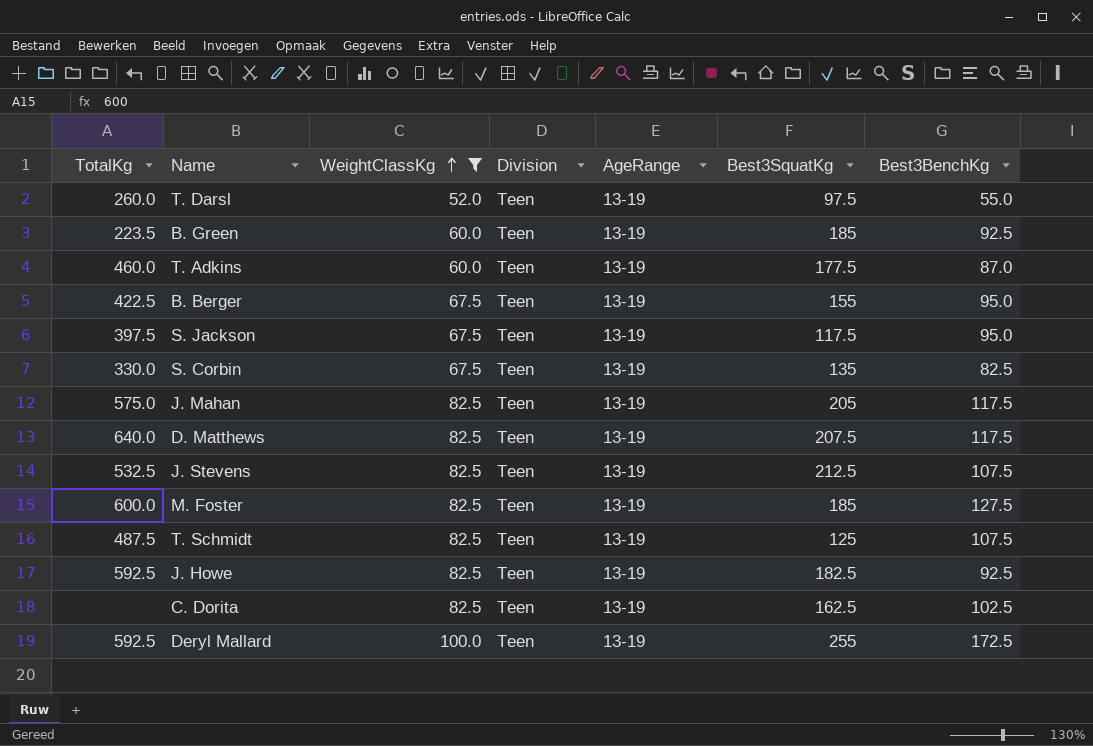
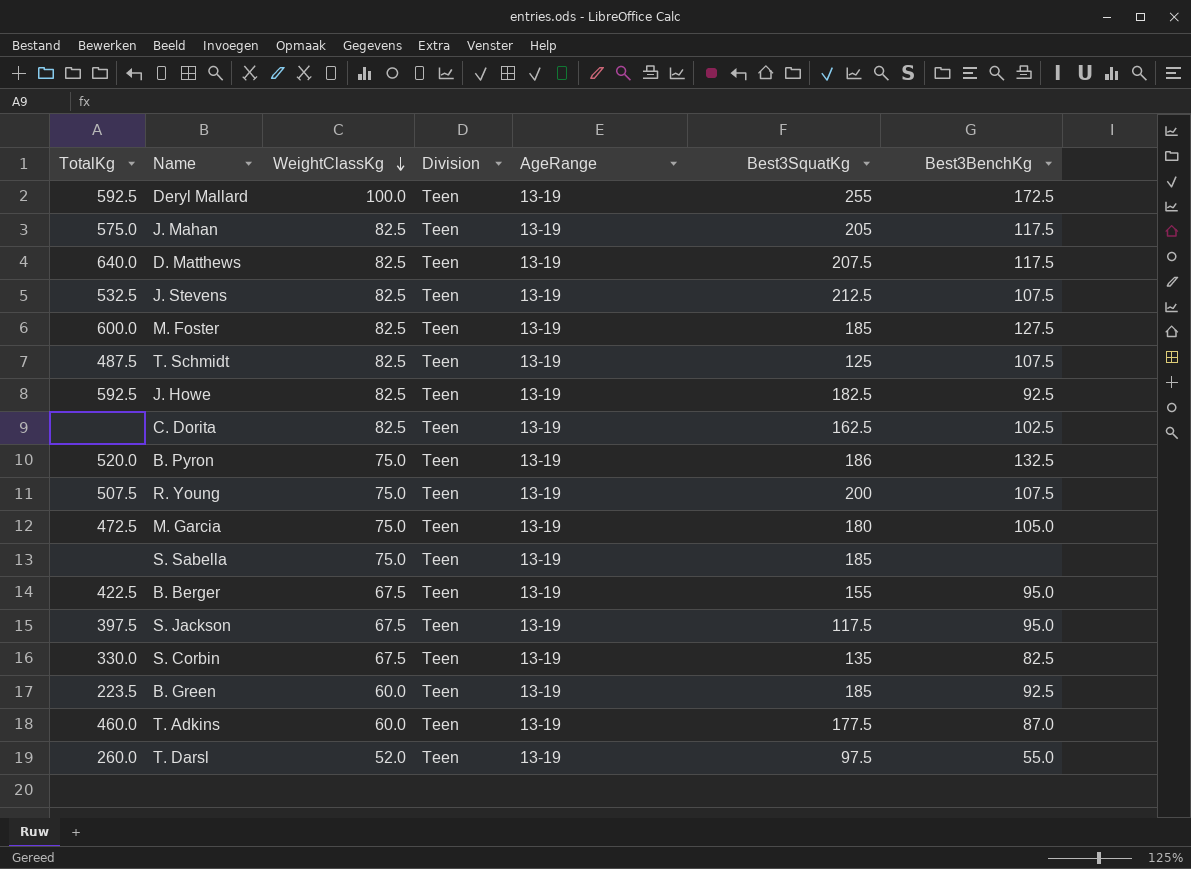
filter: WeightClassKg != 75.0 -> none
row order: WeightClassKg ascending -> WeightClassKg descending

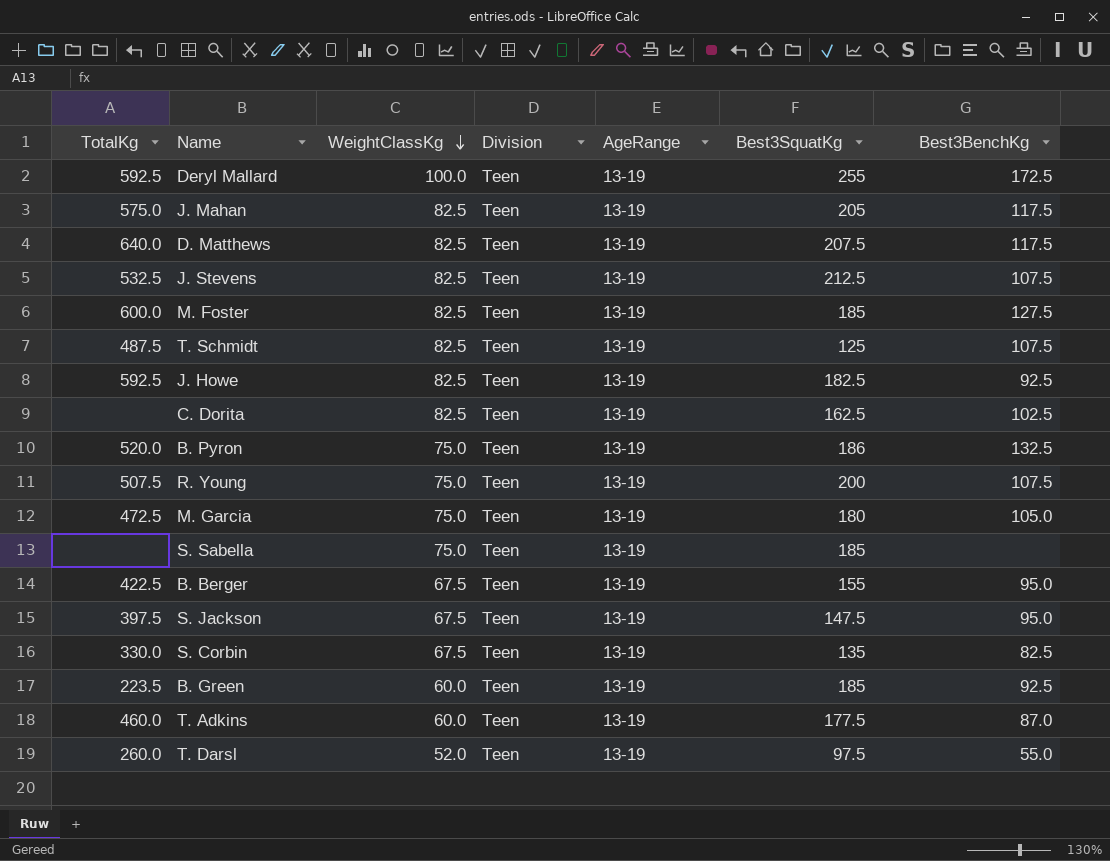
S. Jackson | Best3SquatKg: 117.5 -> 147.5

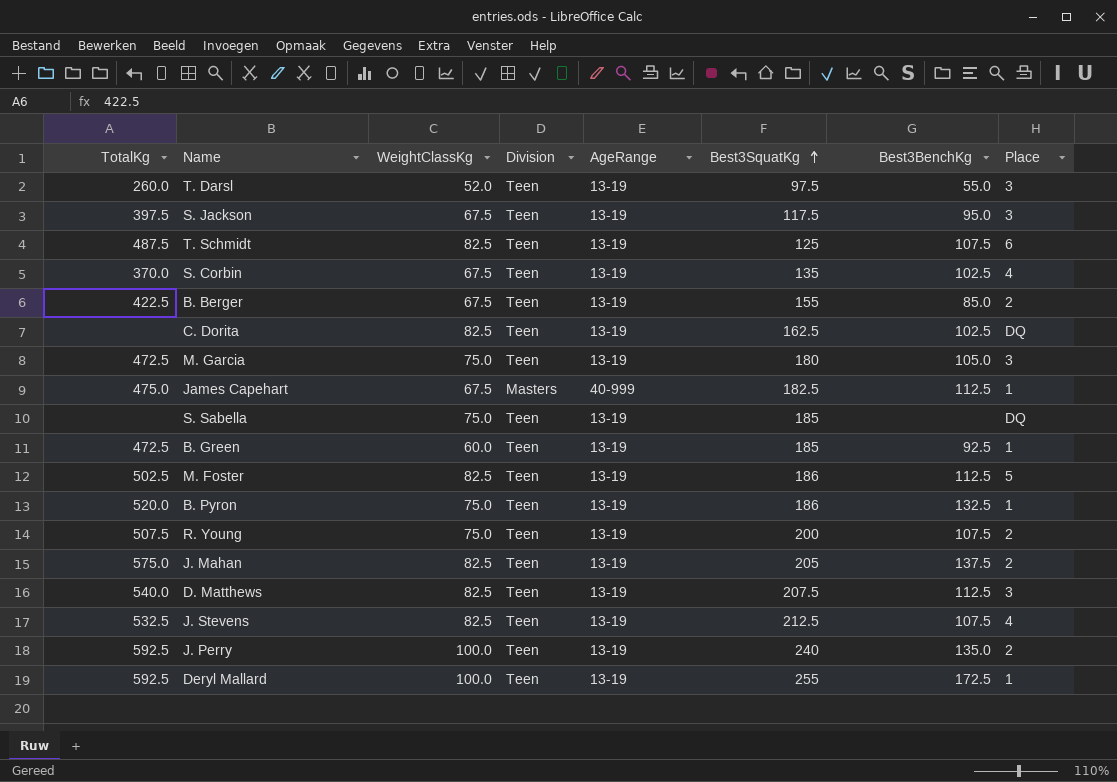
row order: WeightClassKg descending -> Best3SquatKg ascending
column Place | position: none -> 8
row J. Howe: 592.5 | 82.5 | Teen | 13-19 | 182.5 | 92.5 -> none
row T. Adkins: 460.0 | 60.0 | Teen | 13-19 | 177.5 | 87.0 -> none
S. Jackson | Best3SquatKg: 147.5 -> 117.5
S. Corbin | TotalKg: 330.0 -> 370.0
S. Corbin | Best3BenchKg: 82.5 -> 102.5
B. Berger | Best3BenchKg: 95.0 -> 85.0
row James Capehart: none -> 475.0 | 67.5 | Masters | 40-999 | 182.5 | 112.5 | 1
B. Green | TotalKg: 223.5 -> 472.5
M. Foster | TotalKg: 600.0 -> 502.5
M. Foster | Best3SquatKg: 185 -> 186
M. Foster | Best3BenchKg: 127.5 -> 112.5
J. Mahan | Best3BenchKg: 117.5 -> 137.5
D. Matthews | TotalKg: 640.0 -> 540.0
D. Matthews | Best3BenchKg: 117.5 -> 112.5
row J. Perry: none -> 592.5 | 100.0 | Teen | 13-19 | 240 | 135.0 | 2

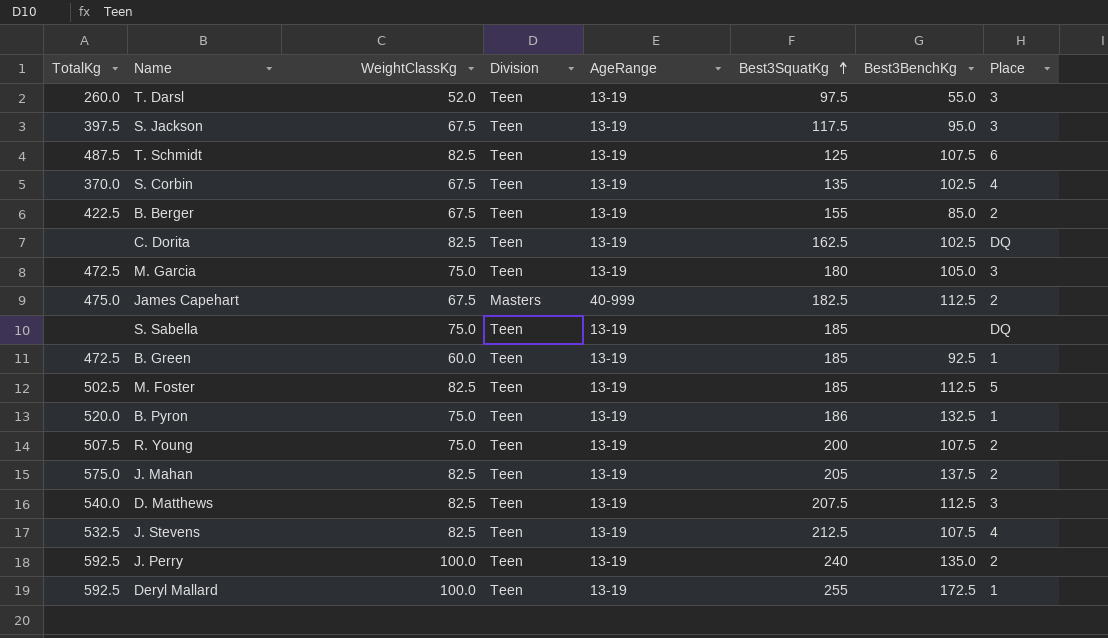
James Capehart | Place: 1 -> 2
M. Foster | Best3SquatKg: 186 -> 185

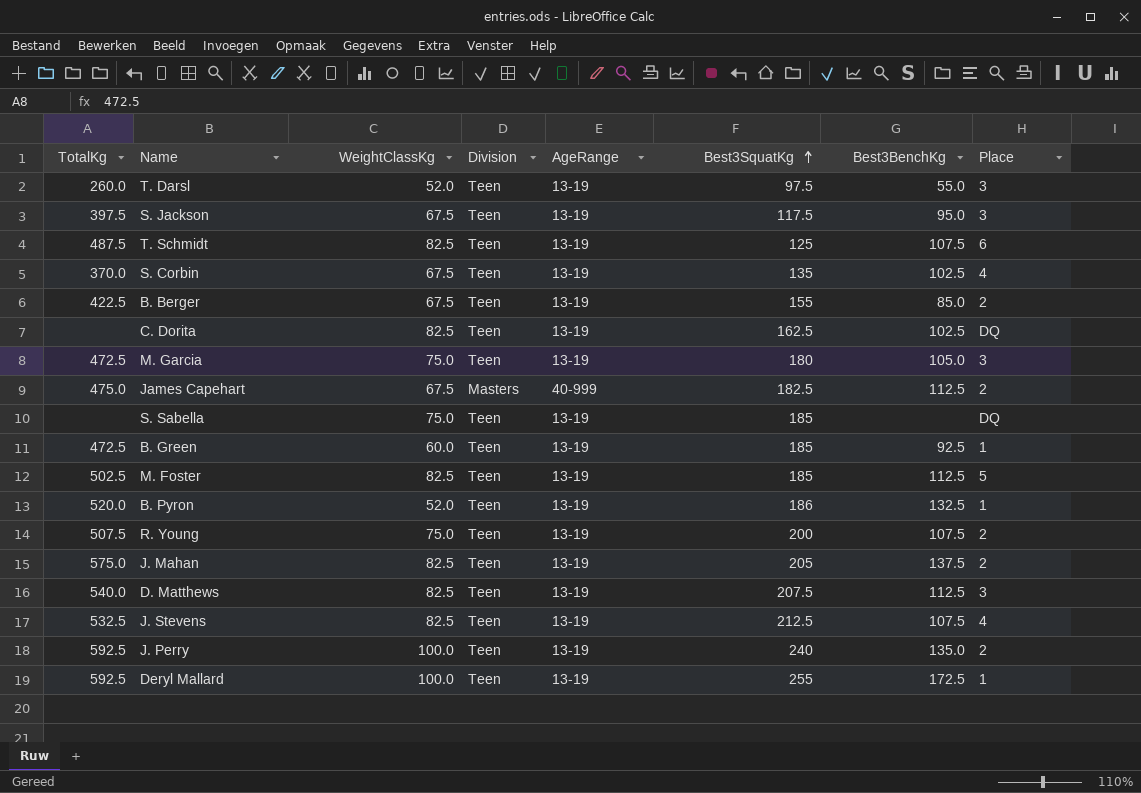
B. Pyron | WeightClassKg: 75.0 -> 52.0

